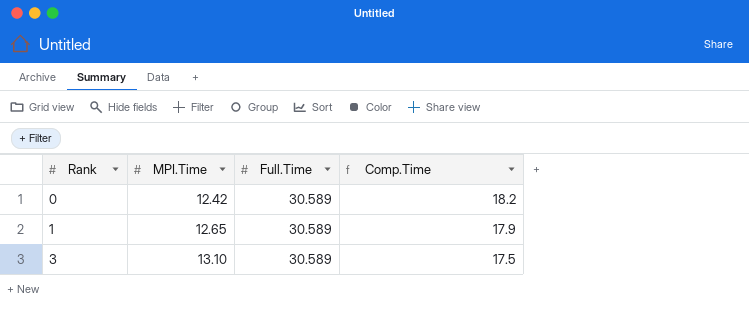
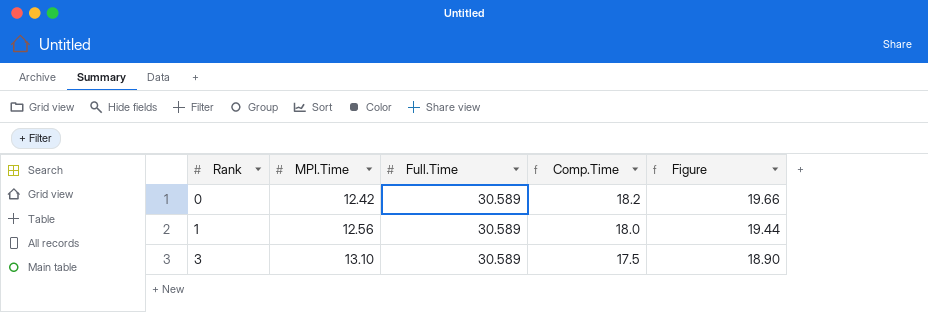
column Figure | formula: none -> [Comp.Time] * 1.08
1 | MPI.Time: 12.65 -> 12.56
1 | Comp.Time: 17.9 -> 18.0

